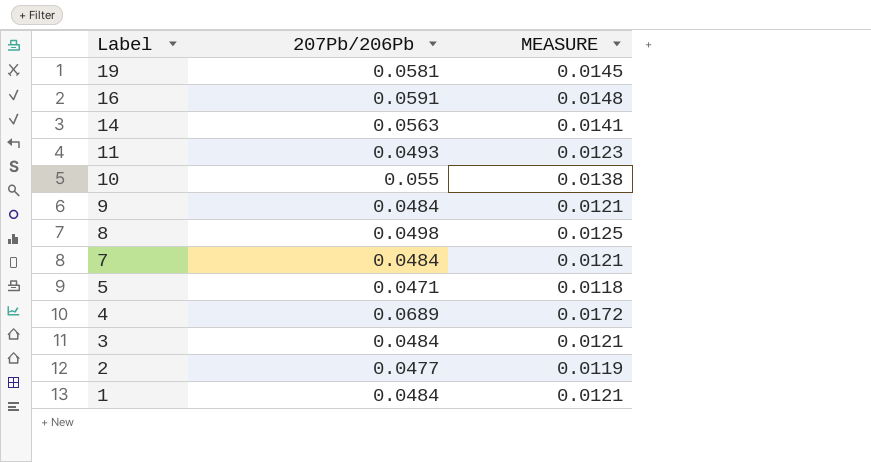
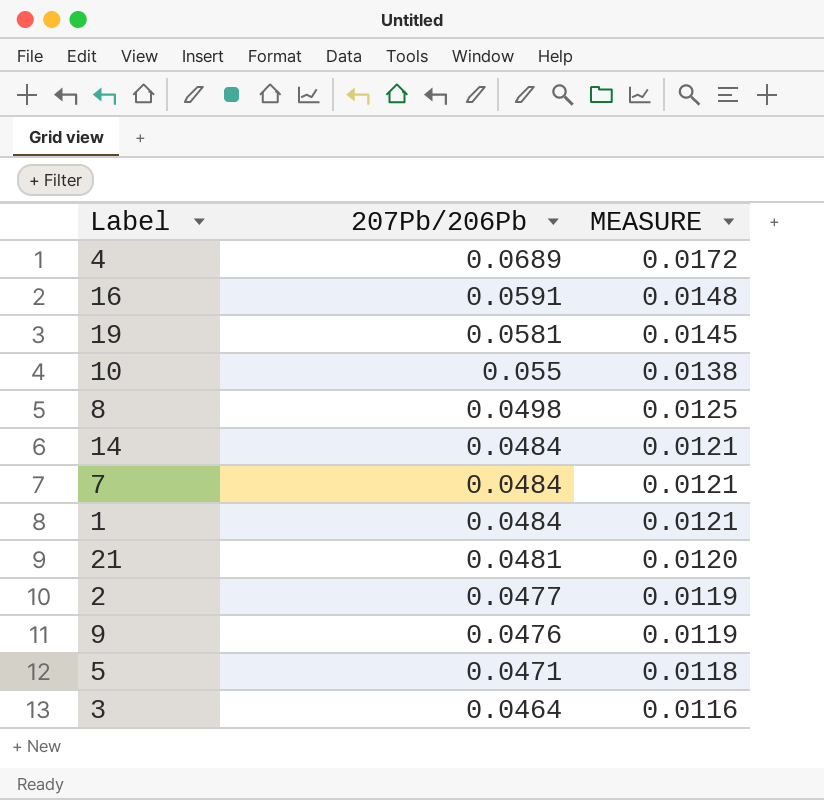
row order: Label descending -> 207Pb/206Pb descending
row 11: 0.0493 | 0.0123 -> none
14 | 207Pb/206Pb: 0.0563 -> 0.0484
14 | MEASURE: 0.0141 -> 0.0121
row 21: none -> 0.0481 | 0.0120
9 | 207Pb/206Pb: 0.0484 -> 0.0476
9 | MEASURE: 0.0121 -> 0.0119
3 | 207Pb/206Pb: 0.0484 -> 0.0464
3 | MEASURE: 0.0121 -> 0.0116

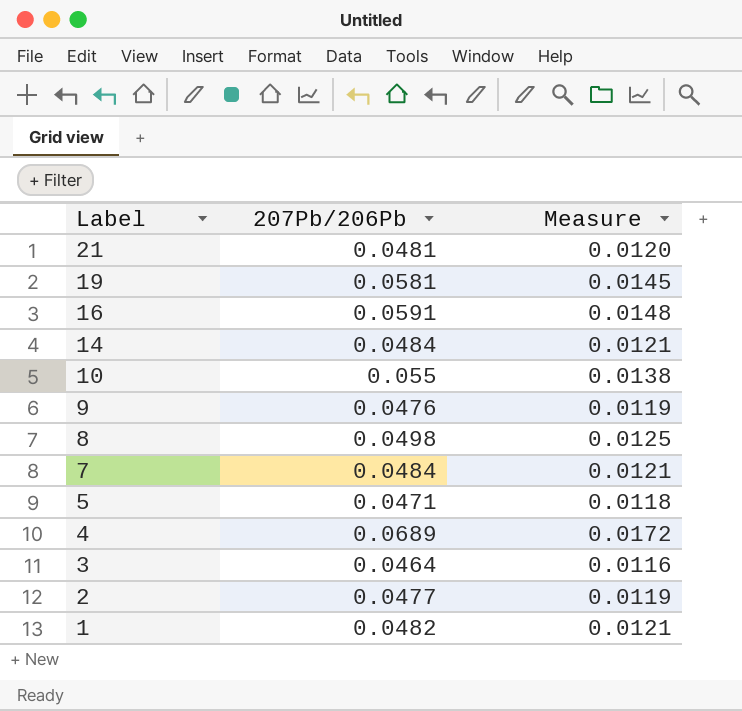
row order: 207Pb/206Pb descending -> Label descending
column name: MEASURE -> Measure
1 | 207Pb/206Pb: 0.0484 -> 0.0482

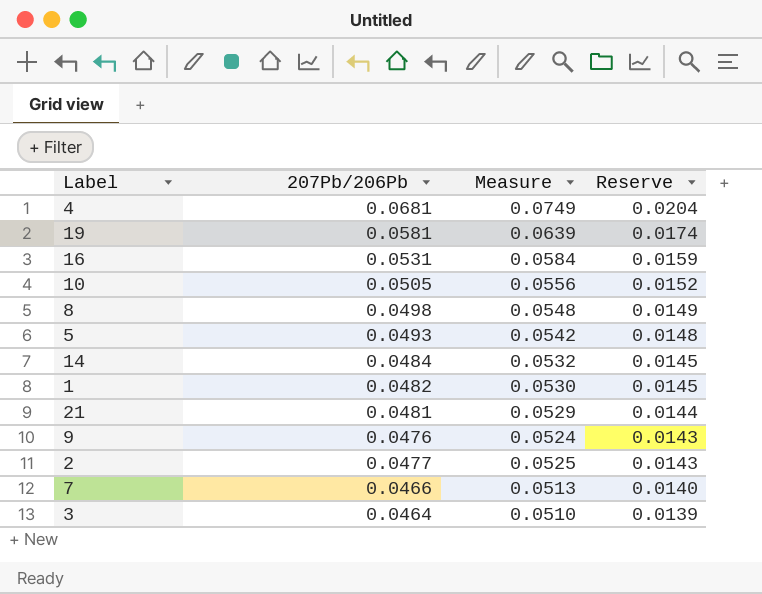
row order: Label descending -> Reserve descending
column Measure | formula: [207Pb/206Pb] * 0.25 -> [207Pb/206Pb] * 1.1
column Reserve | formula: none -> [207Pb/206Pb] * 0.3
4 | 207Pb/206Pb: 0.0689 -> 0.0681
16 | 207Pb/206Pb: 0.0591 -> 0.0531
10 | 207Pb/206Pb: 0.055 -> 0.0505
5 | 207Pb/206Pb: 0.0471 -> 0.0493
7 | 207Pb/206Pb: 0.0484 -> 0.0466

